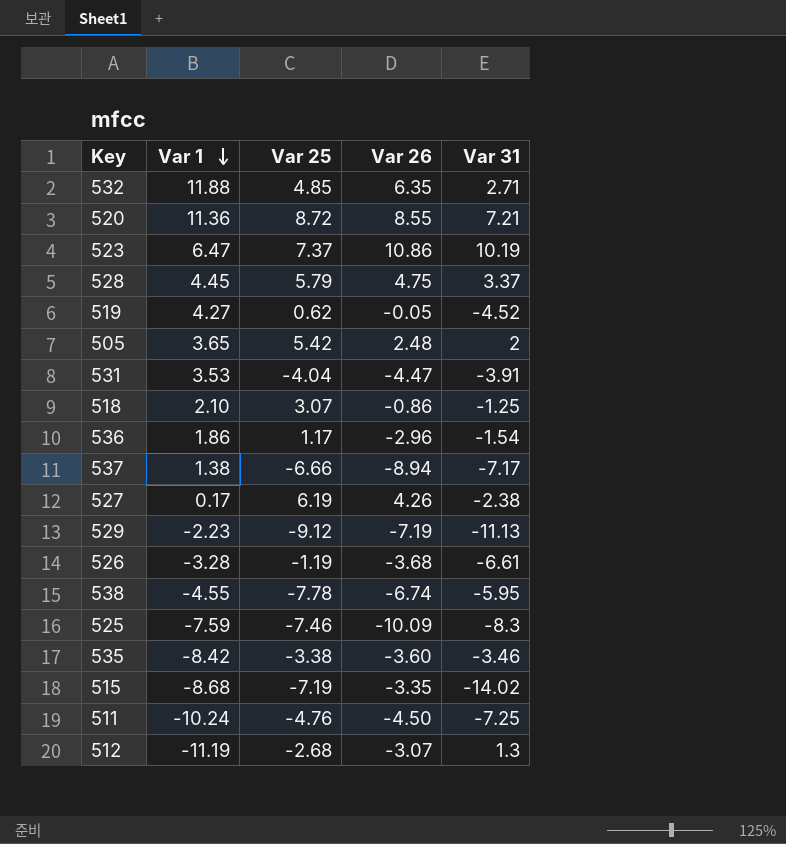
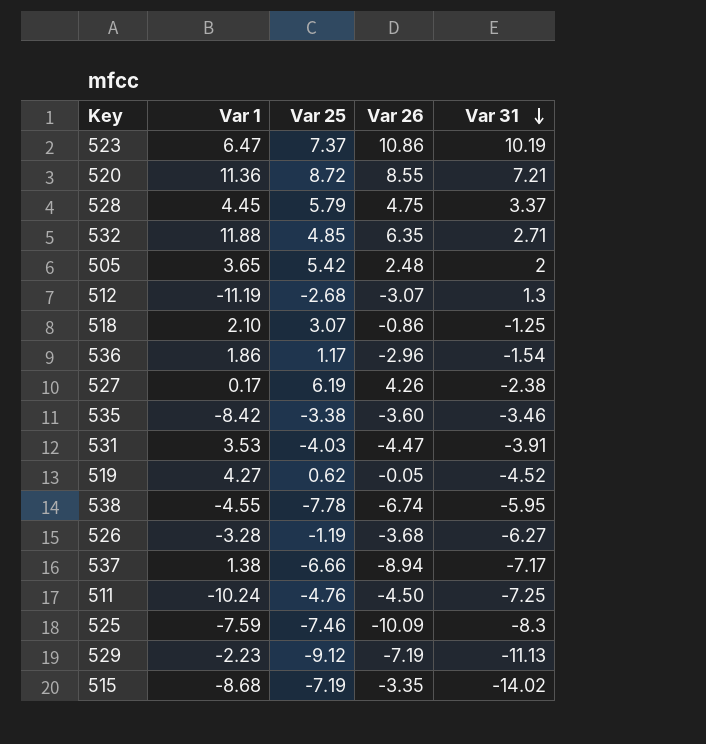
row order: Var 1 descending -> Var 31 descending
531 | Var 25: -4.04 -> -4.03
526 | Var 31: -6.61 -> -6.27

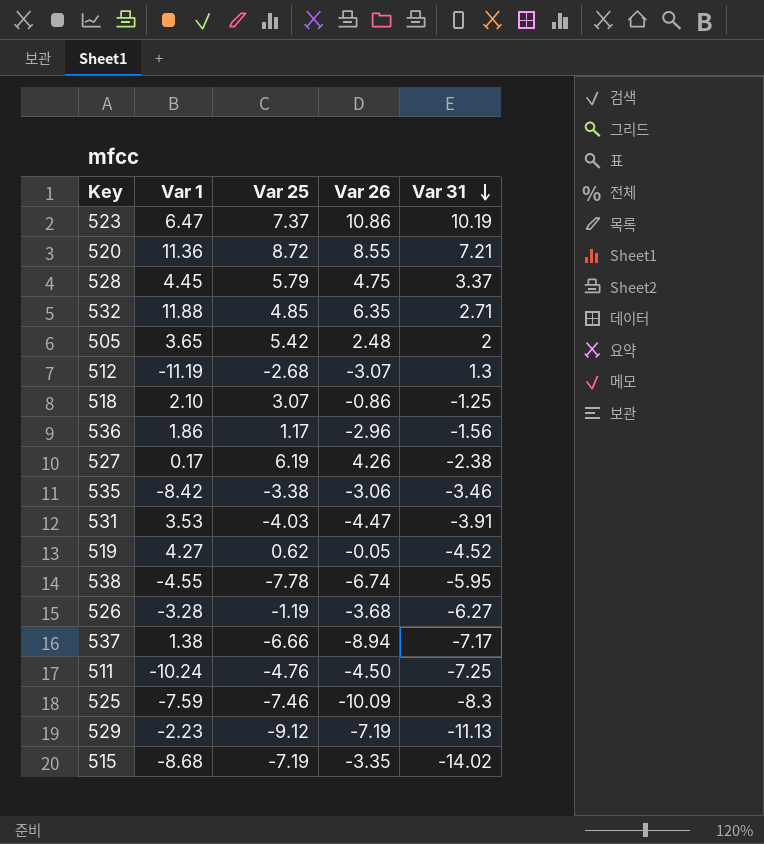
536 | Var 31: -1.54 -> -1.56
535 | Var 26: -3.60 -> -3.06

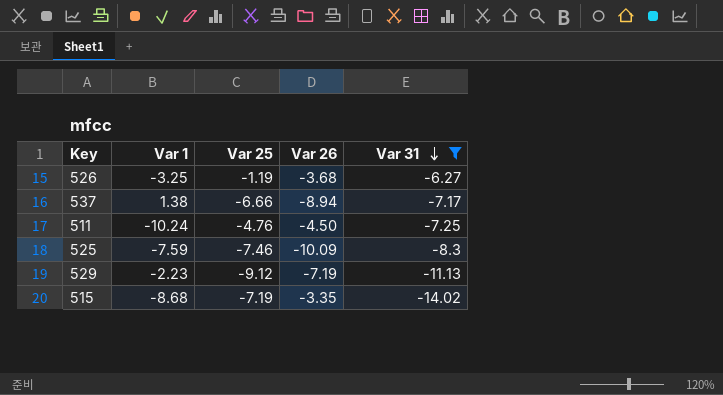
filter: none -> Var 31 <= -6.27
526 | Var 1: -3.28 -> -3.25

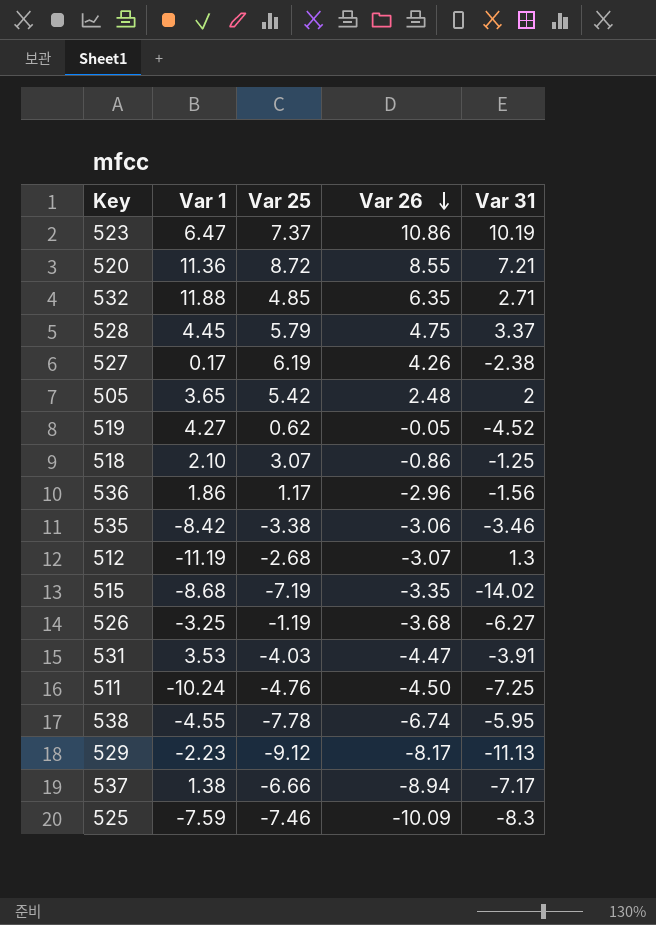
filter: Var 31 <= -6.27 -> none
row order: Var 31 descending -> Var 26 descending
529 | Var 26: -7.19 -> -8.17

